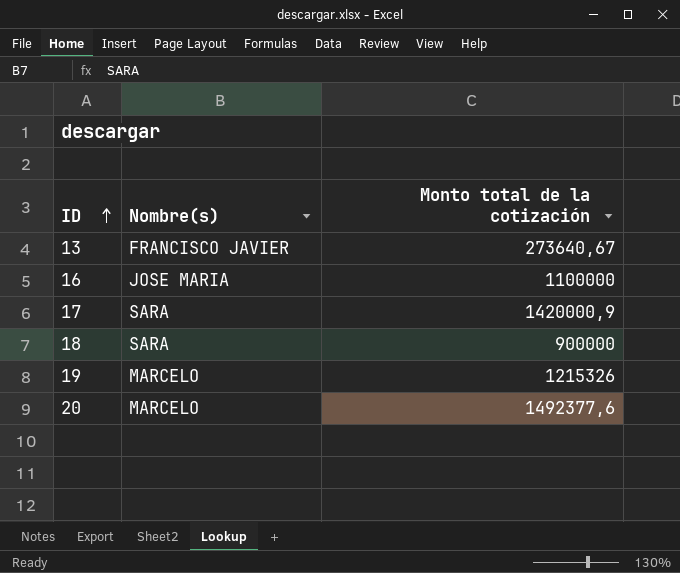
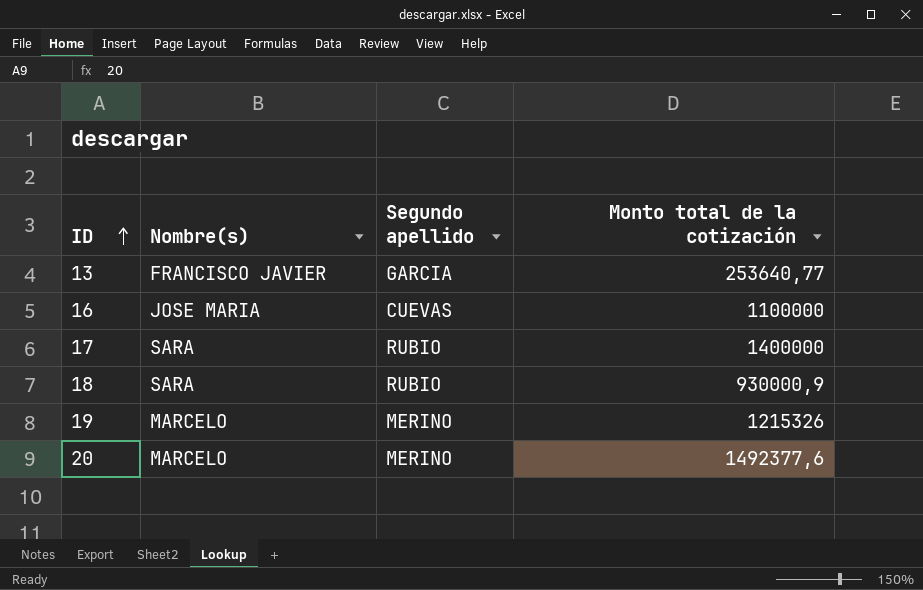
column Segundo apellido | position: none -> 3
13 | Monto total de la cotización: 273640,67 -> 253640,77
17 | Monto total de la cotización: 1420000,9 -> 1400000
18 | Monto total de la cotización: 900000 -> 930000,9

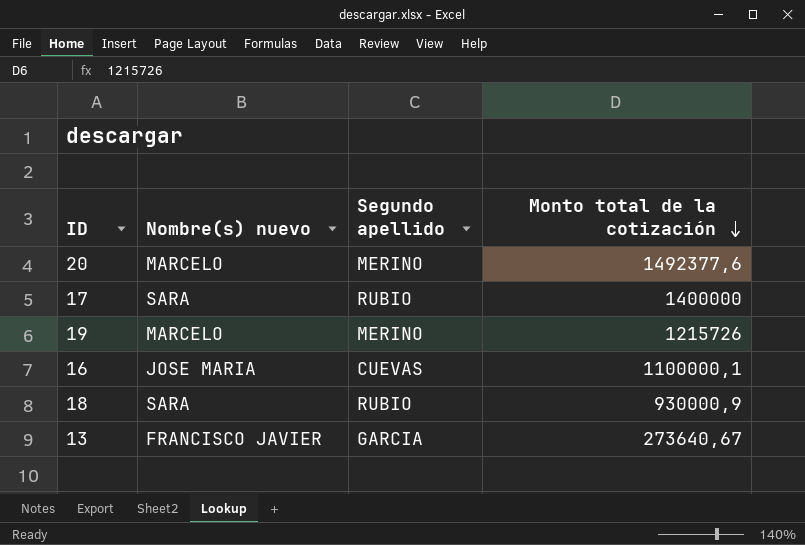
row order: ID ascending -> Monto total de la cotización descending
column name: Nombre(s) -> Nombre(s) nuevo
19 | Monto total de la cotización: 1215326 -> 1215726
16 | Monto total de la cotización: 1100000 -> 1100000,1
13 | Monto total de la cotización: 253640,77 -> 273640,67

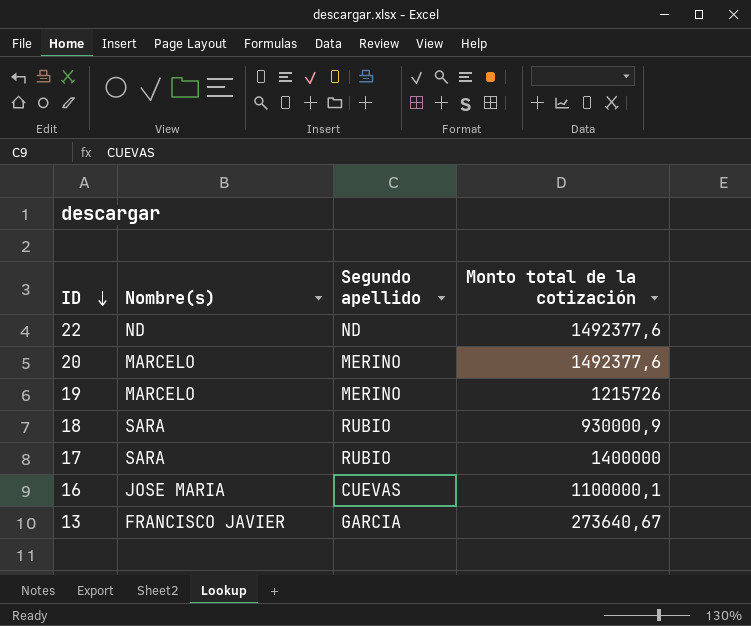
row order: Monto total de la cotización descending -> ID descending
column name: Nombre(s) nuevo -> Nombre(s)
row 22: none -> ND | ND | 1492377,6

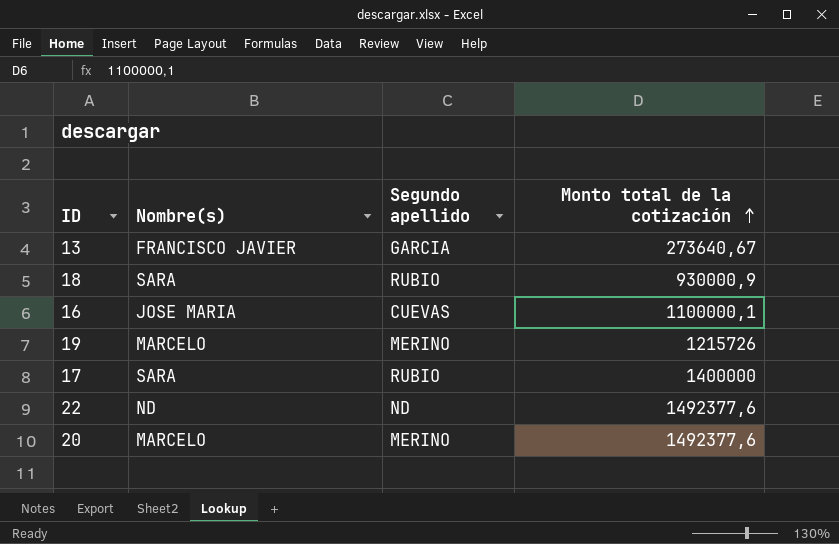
row order: ID descending -> Monto total de la cotización ascending

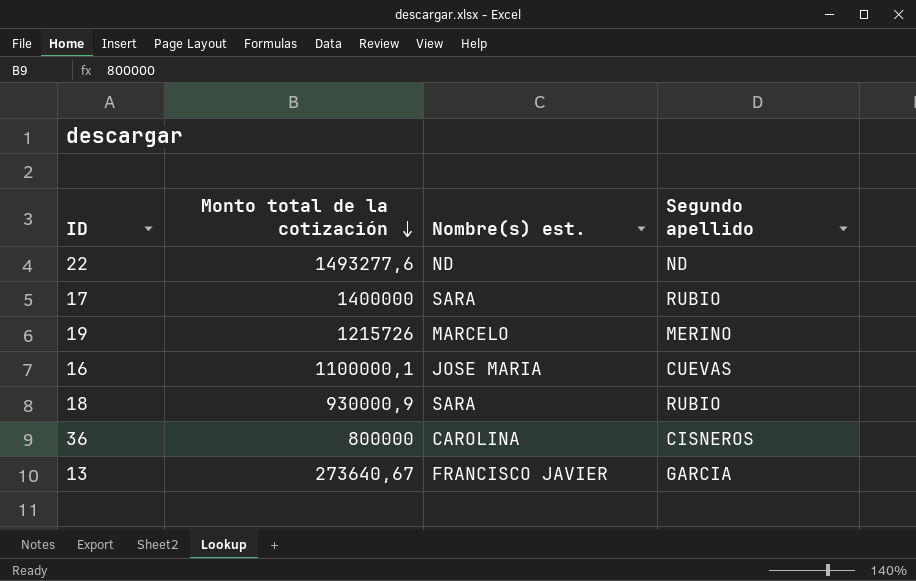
row order: Monto total de la cotización ascending -> Monto total de la cotización descending
column Monto total de la cotización | position: 4 -> 2
column name: Nombre(s) -> Nombre(s) est.
row 20: MARCELO | MERINO | 1492377,6 -> none
22 | Monto total de la cotización: 1492377,6 -> 1493277,6
row 36: none -> 800000 | CAROLINA | CISNEROS

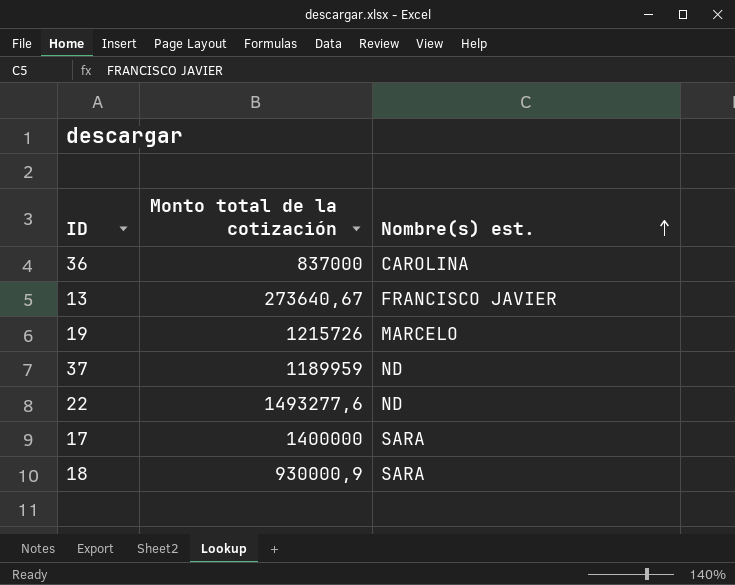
row order: Monto total de la cotización descending -> Nombre(s) est. ascending
column Segundo apellido | position: 4 -> none
row 16: 1100000,1 | JOSE MARIA | CUEVAS -> none
36 | Monto total de la cotización: 800000 -> 837000
row 37: none -> 1189959 | ND

